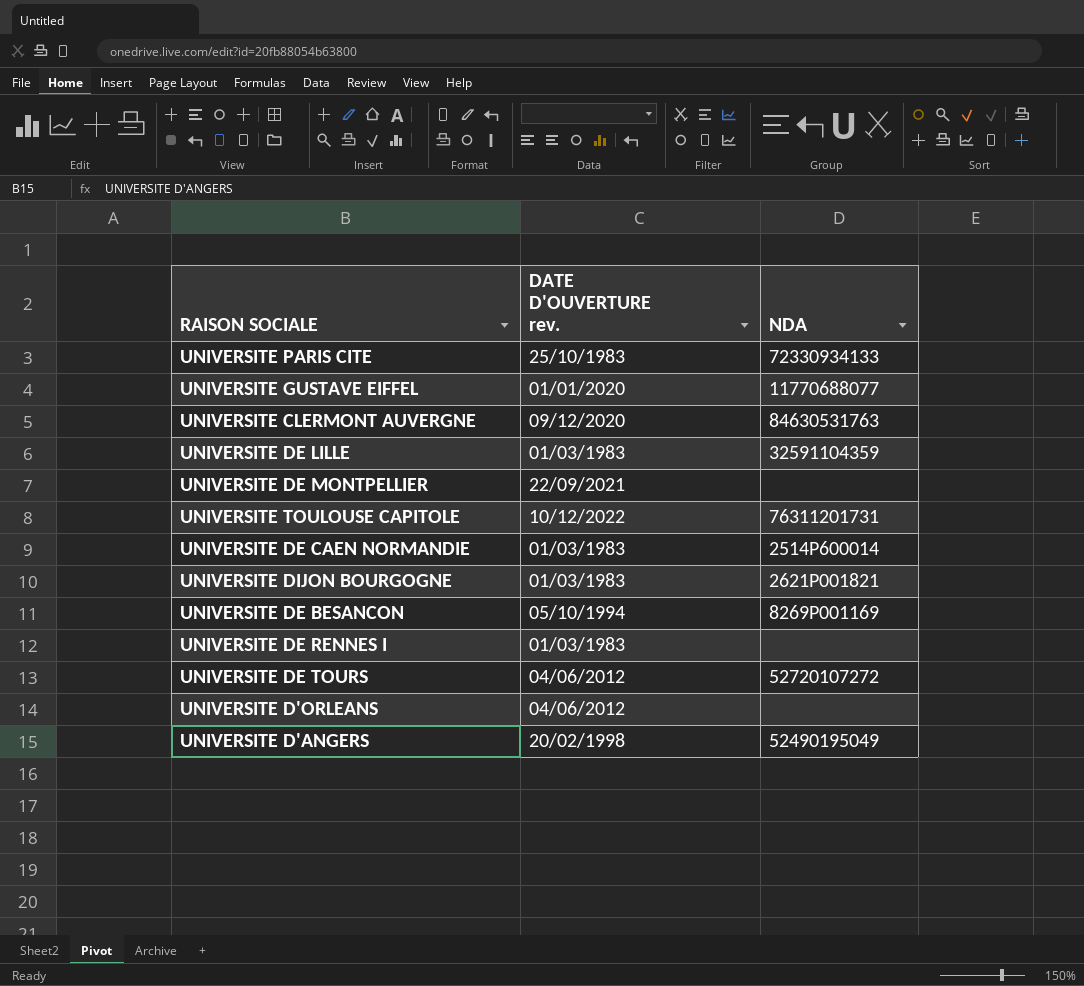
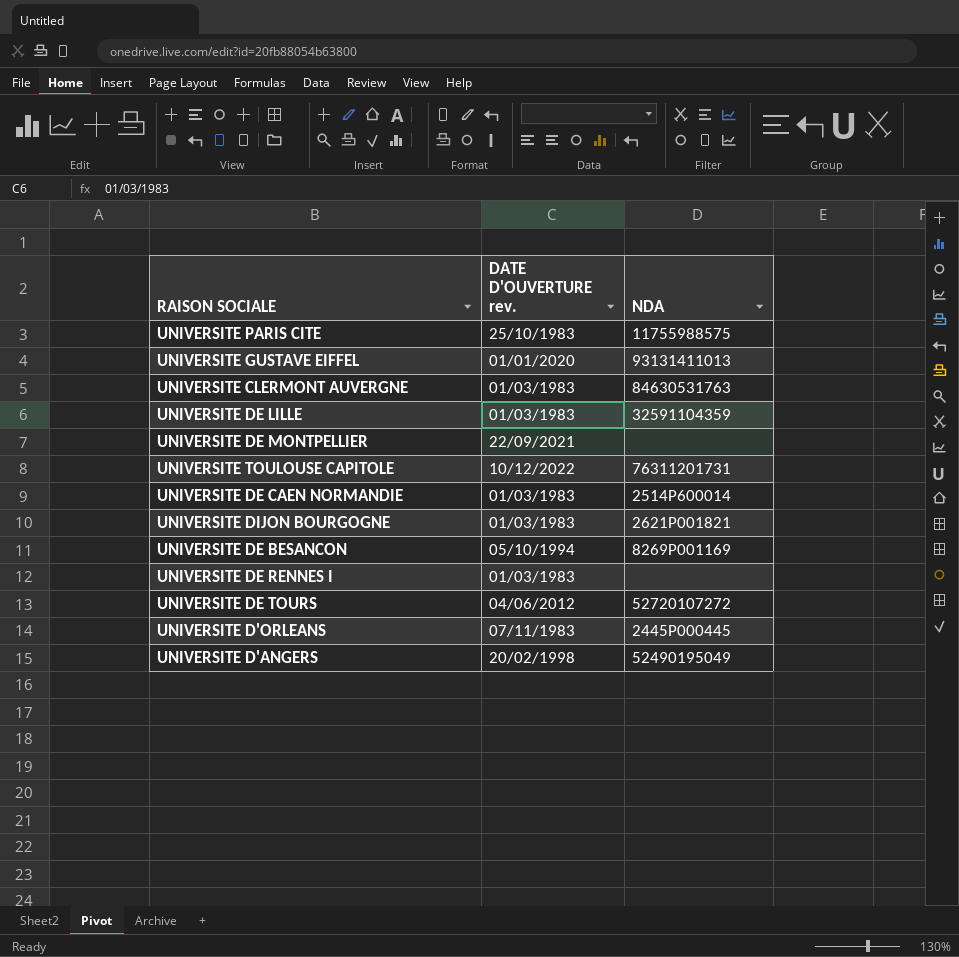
UNIVERSITE PARIS CITE | NDA: 72330934133 -> 11755988575
UNIVERSITE GUSTAVE EIFFEL | NDA: 11770688077 -> 93131411013
UNIVERSITE CLERMONT AUVERGNE | DATE D'OUVERTURE rev.: 09/12/2020 -> 01/03/1983
UNIVERSITE D'ORLEANS | DATE D'OUVERTURE rev.: 04/06/2012 -> 07/11/1983
UNIVERSITE D'ORLEANS | NDA: none -> 2445P000445

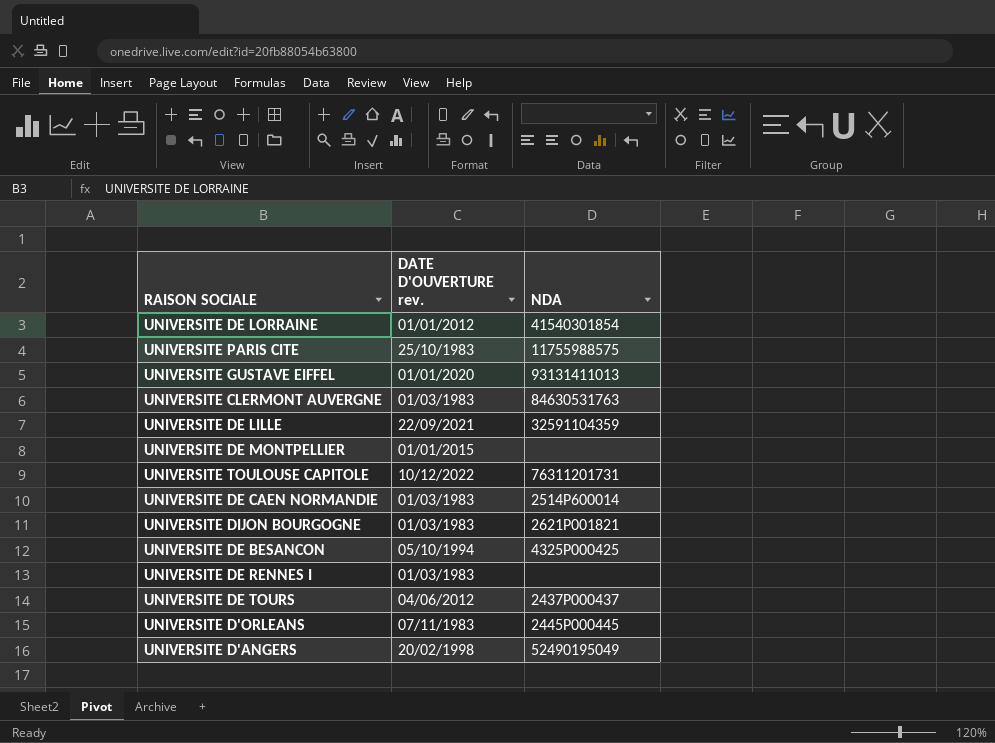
row UNIVERSITE DE LORRAINE: none -> 01/01/2012 | 41540301854
UNIVERSITE DE LILLE | DATE D'OUVERTURE rev.: 01/03/1983 -> 22/09/2021
UNIVERSITE DE MONTPELLIER | DATE D'OUVERTURE rev.: 22/09/2021 -> 01/01/2015
UNIVERSITE DE BESANCON | NDA: 8269P001169 -> 4325P000425
UNIVERSITE DE TOURS | NDA: 52720107272 -> 2437P000437

